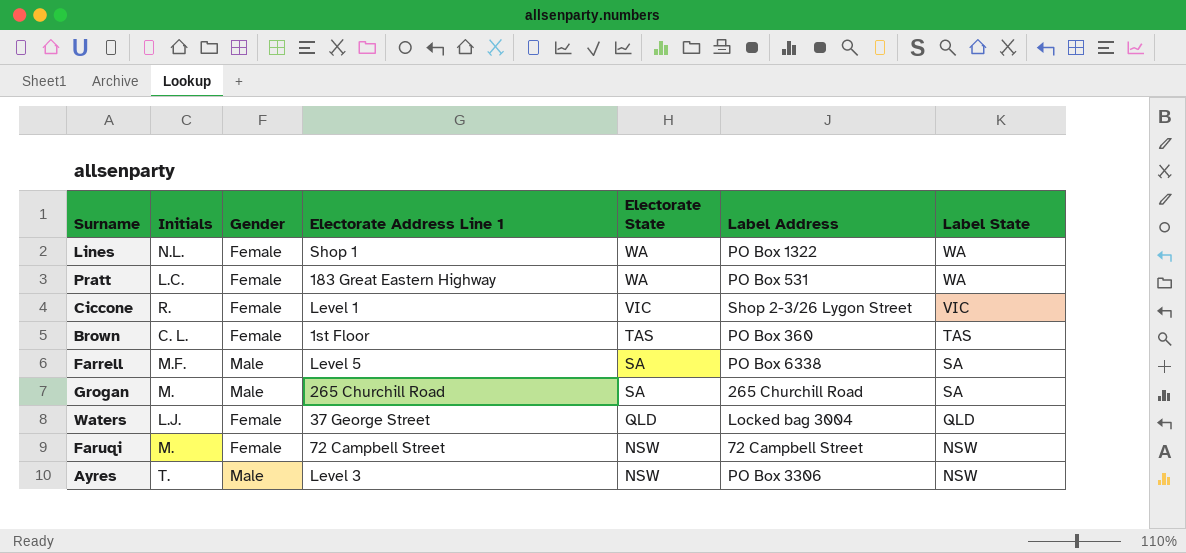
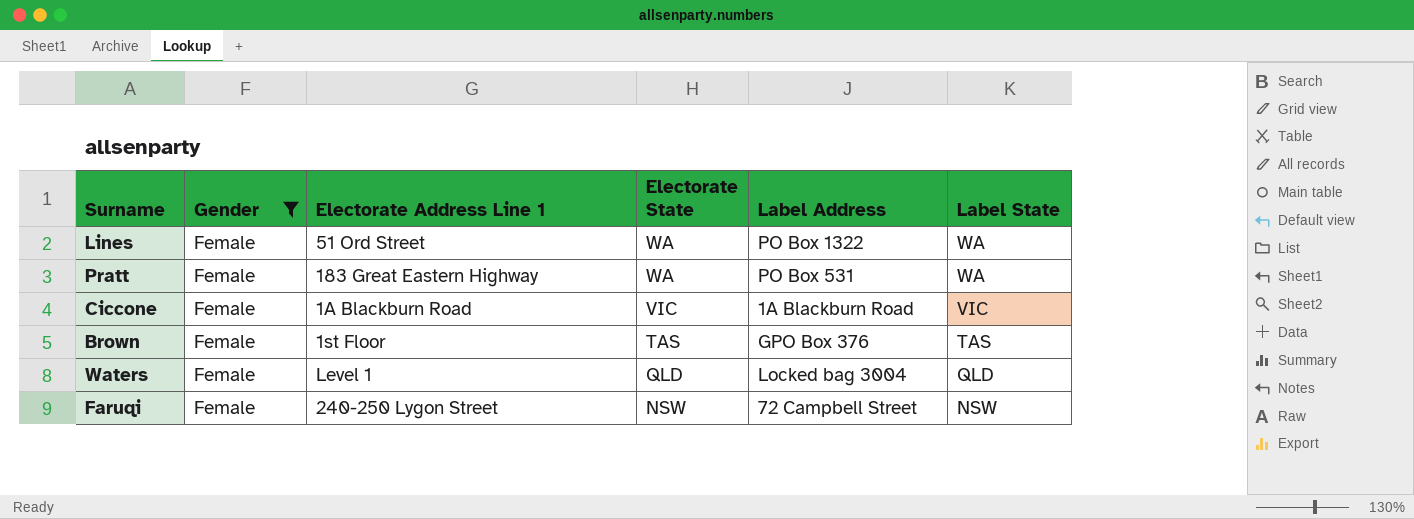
filter: none -> Gender = Female
column Initials | position: 2 -> none
Lines | Electorate Address Line 1: Shop 1 -> 51 Ord Street
Ciccone | Electorate Address Line 1: Level 1 -> 1A Blackburn Road
Ciccone | Label Address: Shop 2-3/26 Lygon Street -> 1A Blackburn Road
Brown | Label Address: PO Box 360 -> GPO Box 376
Waters | Electorate Address Line 1: 37 George Street -> Level 1
Faruqi | Electorate Address Line 1: 72 Campbell Street -> 240-250 Lygon Street

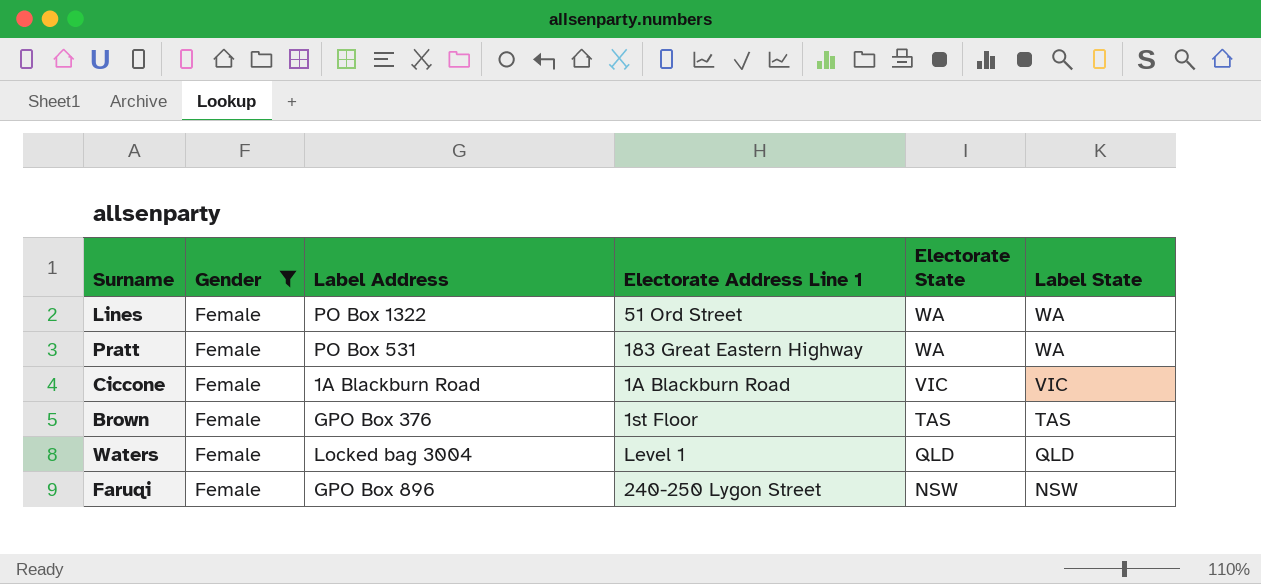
column Label Address | position: 5 -> 3
Faruqi | Label Address: 72 Campbell Street -> GPO Box 896

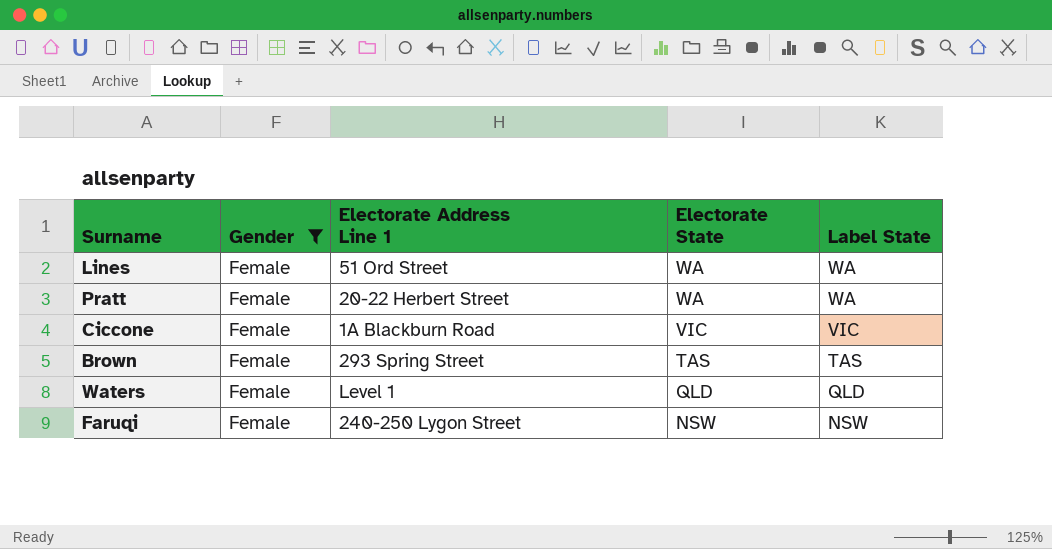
column Label Address | position: 3 -> none
Pratt | Electorate Address Line 1: 183 Great Eastern Highway -> 20-22 Herbert Street
Brown | Electorate Address Line 1: 1st Floor -> 293 Spring Street

